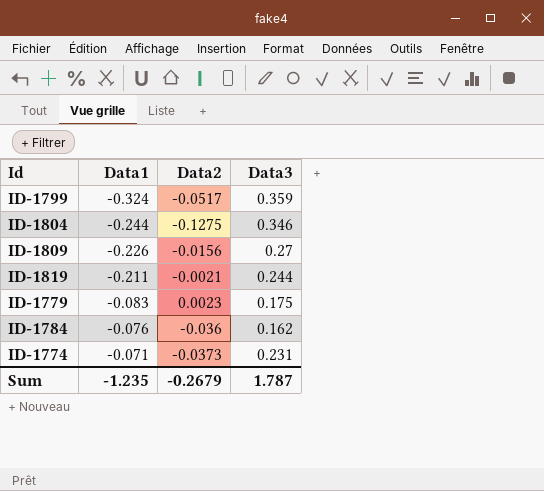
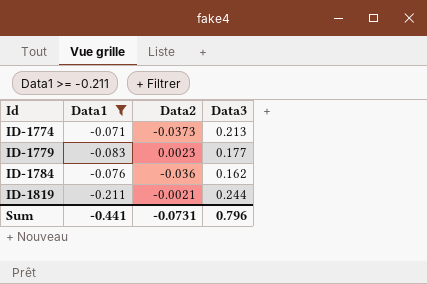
filter: none -> Data1 >= -0.211
row order: Data1 ascending -> Id ascending
ID-1774 | Data3: 0.231 -> 0.213
ID-1779 | Data3: 0.175 -> 0.177
Sum | Data1: -1.235 -> -0.441
Sum | Data2: -0.2679 -> -0.0731
Sum | Data3: 1.787 -> 0.796

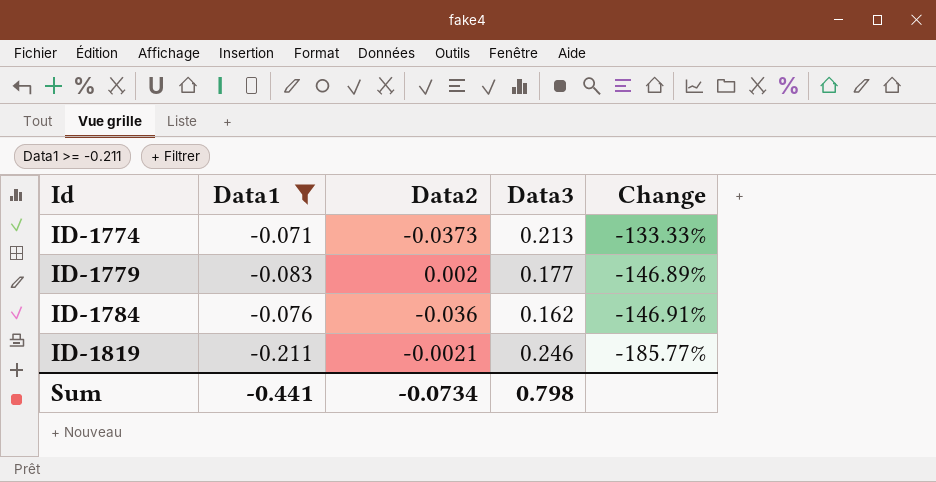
column Change | formula: none -> ([Data1] - [Data3]) / [Data3]
ID-1779 | Data2: 0.0023 -> 0.002
ID-1819 | Data3: 0.244 -> 0.246
Sum | Data2: -0.0731 -> -0.0734
Sum | Data3: 0.796 -> 0.798

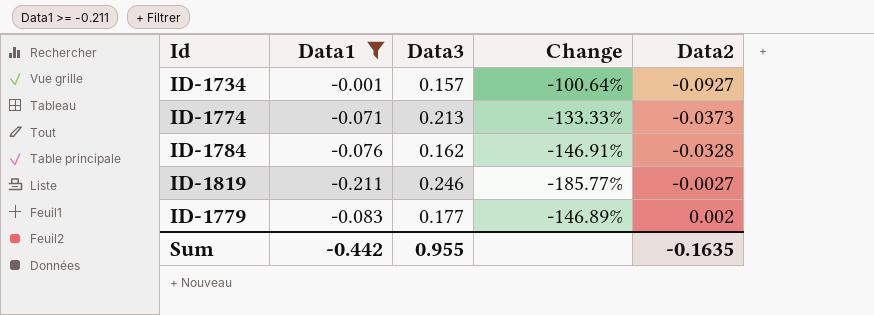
row order: Id ascending -> Data2 ascending
column Data2 | position: 3 -> 5
row ID-1734: none -> -0.001 | 0.157 | -100.64% | -0.0927
ID-1784 | Data2: -0.036 -> -0.0328
ID-1819 | Data2: -0.0021 -> -0.0027
Sum | Data1: -0.441 -> -0.442
Sum | Data3: 0.798 -> 0.955
Sum | Data2: -0.0734 -> -0.1635

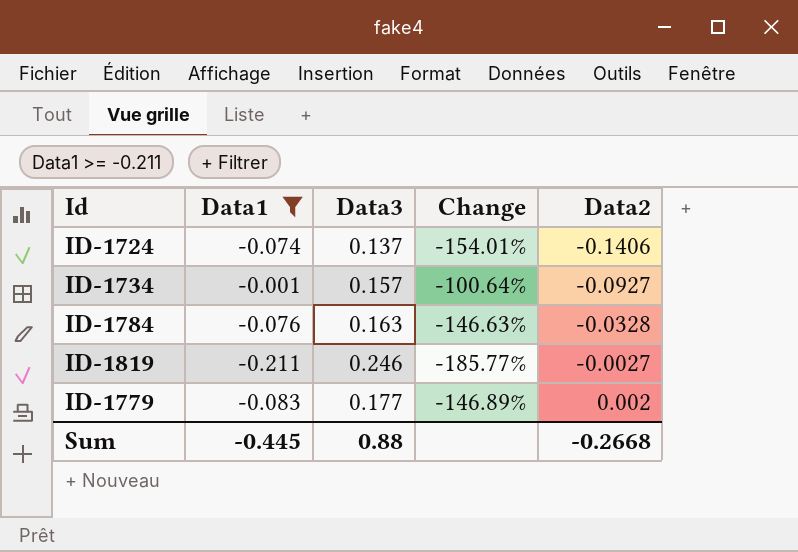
row ID-1774: -0.071 | 0.213 | -133.33% | -0.0373 -> none
row ID-1724: none -> -0.074 | 0.137 | -154.01% | -0.1406
ID-1784 | Data3: 0.162 -> 0.163
ID-1784 | Change: -146.91% -> -146.63%
Sum | Data1: -0.442 -> -0.445
Sum | Data3: 0.955 -> 0.88
Sum | Data2: -0.1635 -> -0.2668

